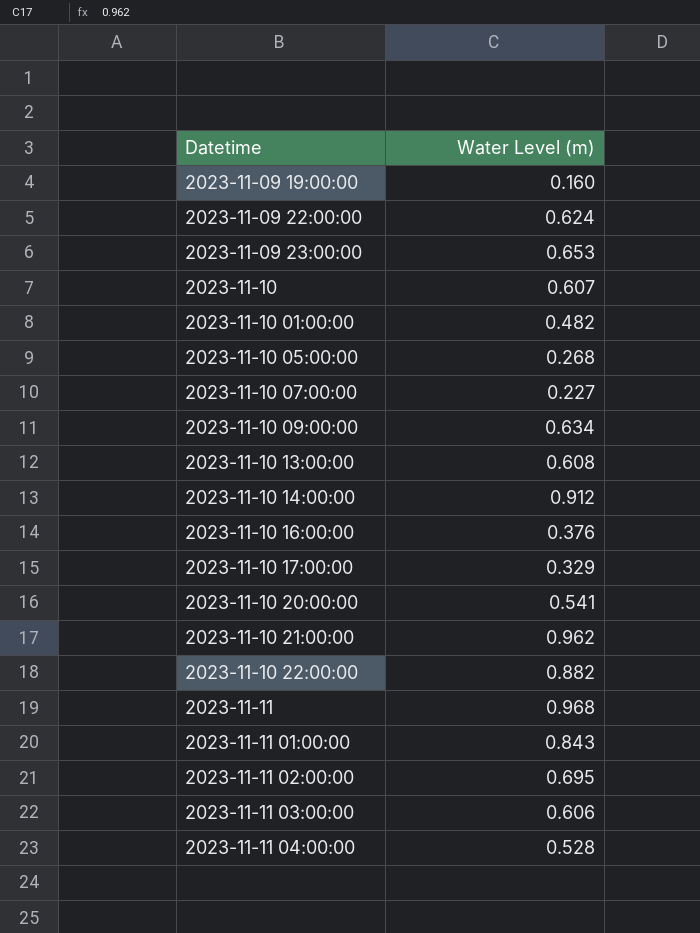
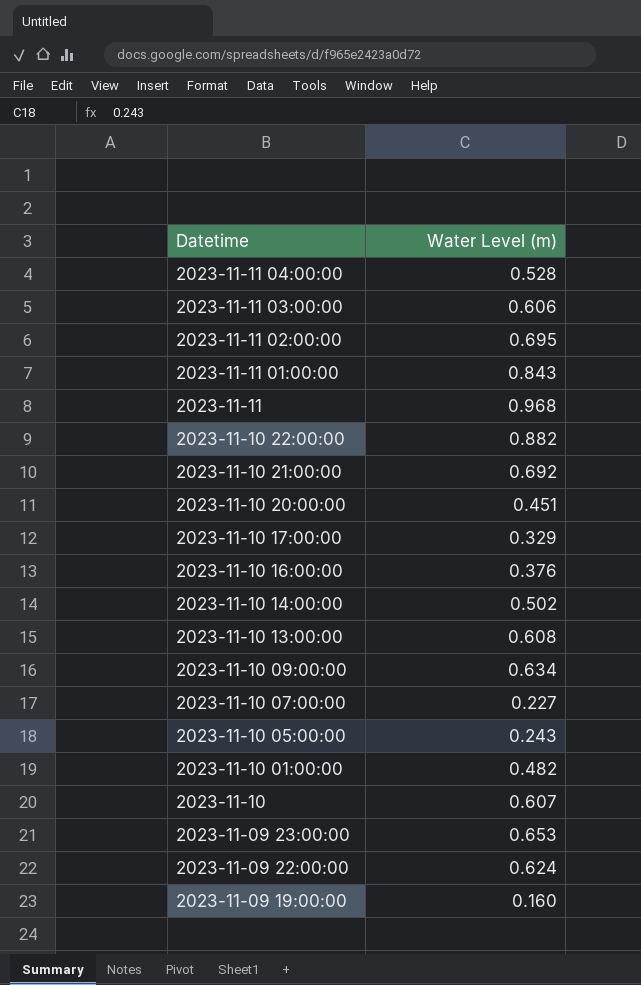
row order: Datetime ascending -> Datetime descending
2023-11-10 21:00:00 | Water Level (m): 0.962 -> 0.692
2023-11-10 20:00:00 | Water Level (m): 0.541 -> 0.451
2023-11-10 14:00:00 | Water Level (m): 0.912 -> 0.502
2023-11-10 05:00:00 | Water Level (m): 0.268 -> 0.243

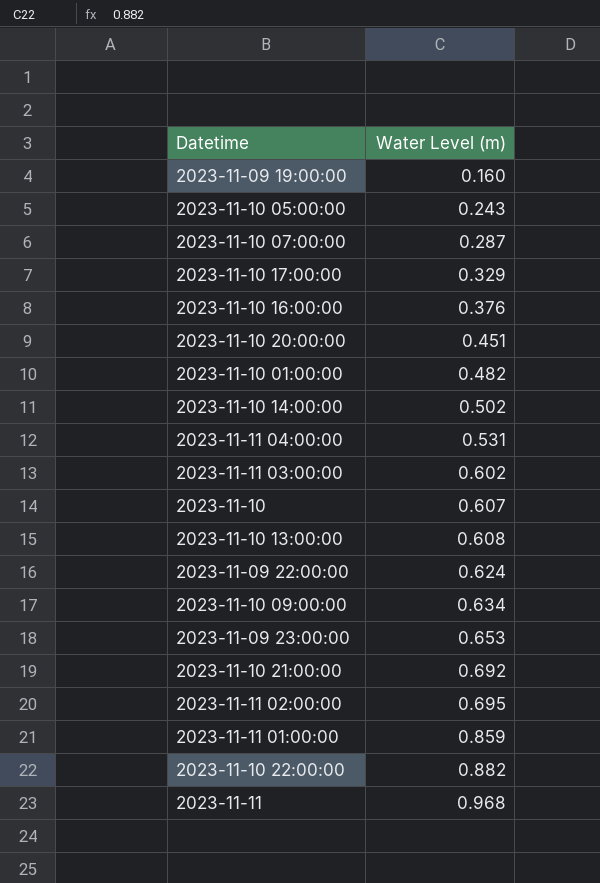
row order: Datetime descending -> Water Level (m) ascending
2023-11-10 07:00:00 | Water Level (m): 0.227 -> 0.287
2023-11-11 04:00:00 | Water Level (m): 0.528 -> 0.531
2023-11-11 03:00:00 | Water Level (m): 0.606 -> 0.602
2023-11-11 01:00:00 | Water Level (m): 0.843 -> 0.859

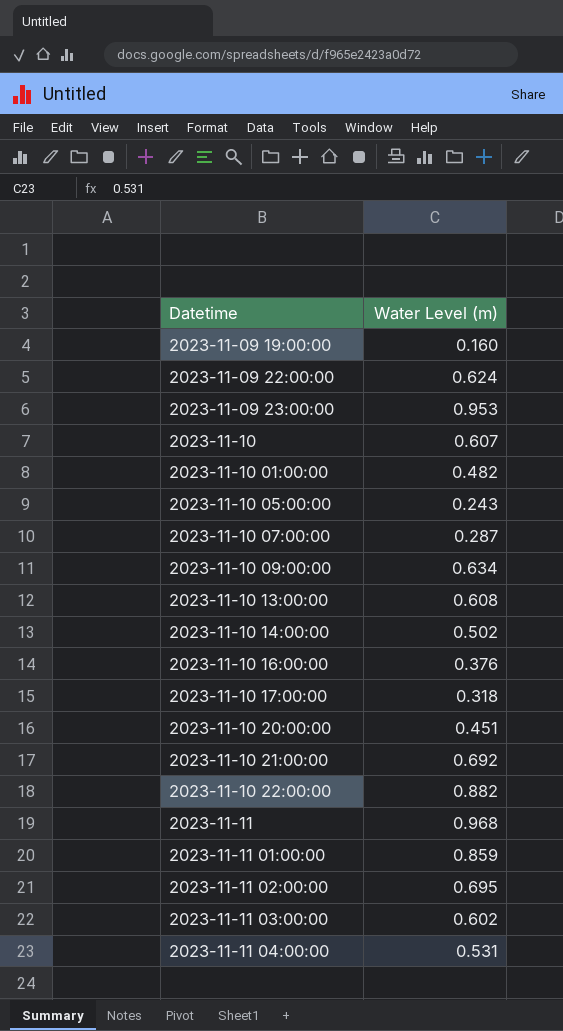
row order: Water Level (m) ascending -> Datetime ascending
2023-11-09 23:00:00 | Water Level (m): 0.653 -> 0.953
2023-11-10 17:00:00 | Water Level (m): 0.329 -> 0.318

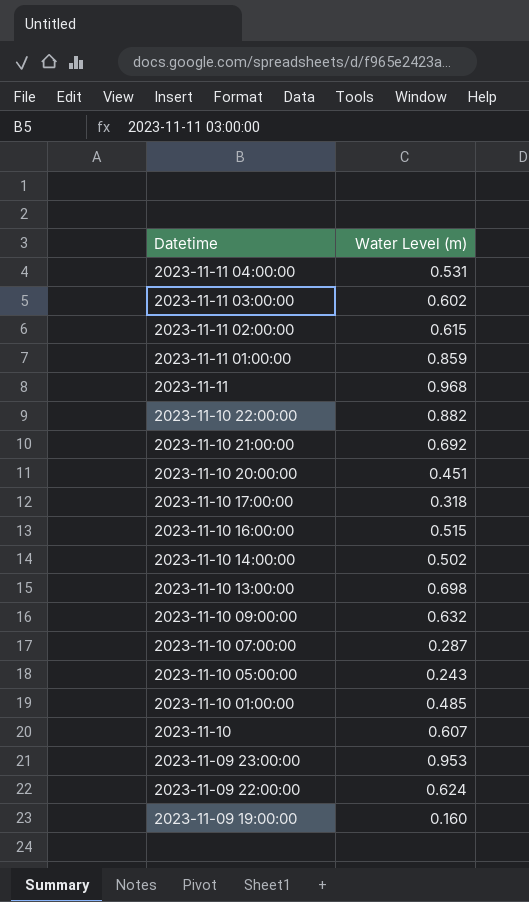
row order: Datetime ascending -> Datetime descending
2023-11-11 02:00:00 | Water Level (m): 0.695 -> 0.615
2023-11-10 16:00:00 | Water Level (m): 0.376 -> 0.515
2023-11-10 13:00:00 | Water Level (m): 0.608 -> 0.698
2023-11-10 09:00:00 | Water Level (m): 0.634 -> 0.632
2023-11-10 01:00:00 | Water Level (m): 0.482 -> 0.485

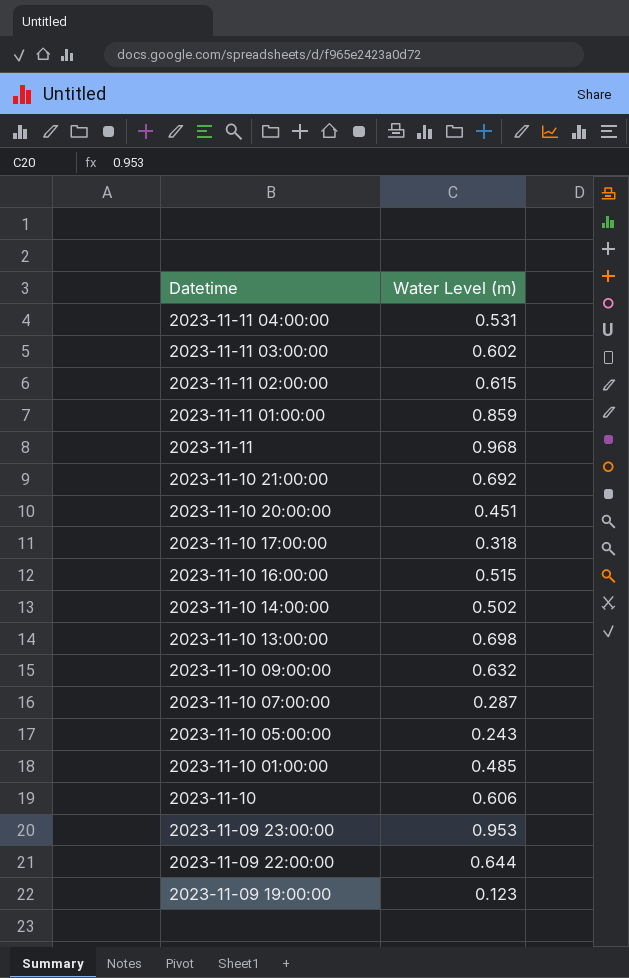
row 2023-11-10 22:00:00: 0.882 -> none
2023-11-10 | Water Level (m): 0.607 -> 0.606
2023-11-09 22:00:00 | Water Level (m): 0.624 -> 0.644
2023-11-09 19:00:00 | Water Level (m): 0.160 -> 0.123

